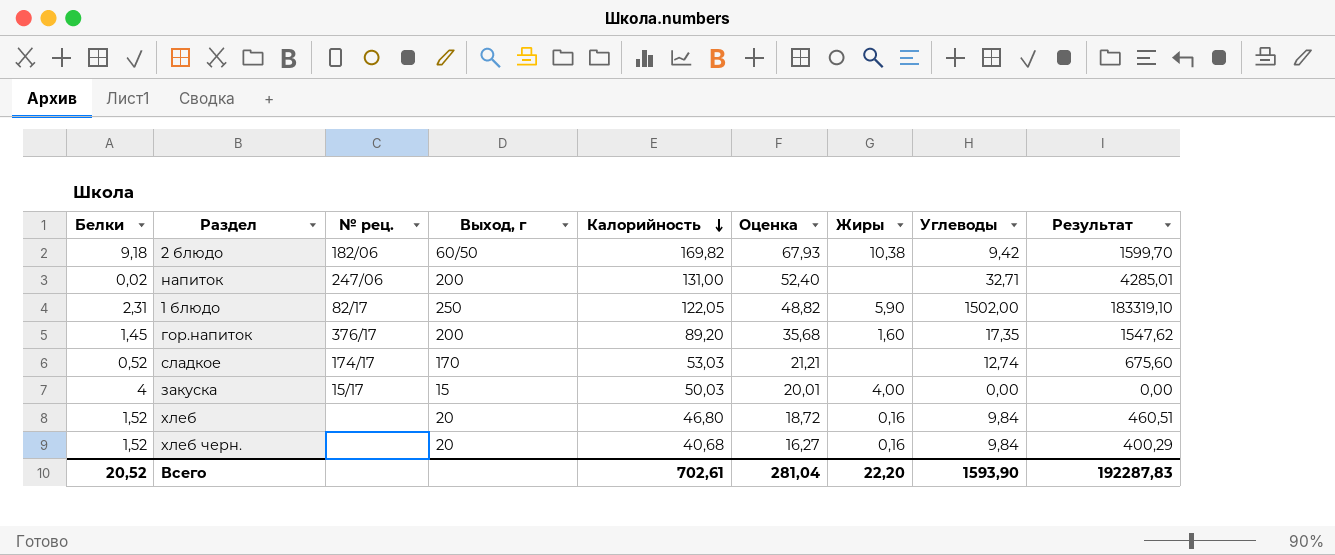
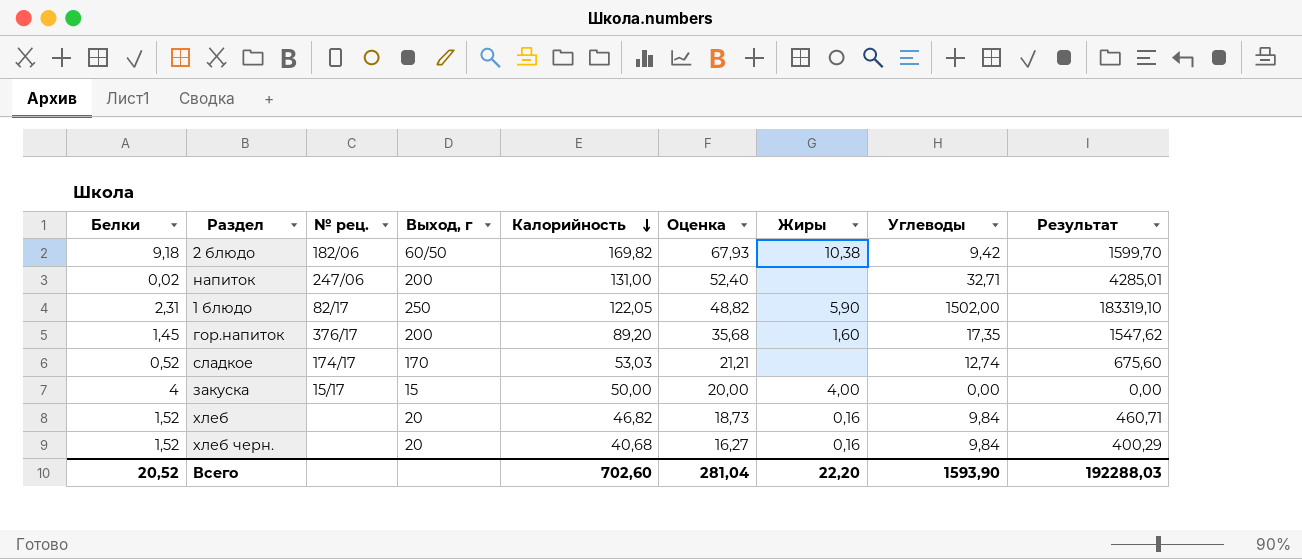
закуска | Калорийность: 50,03 -> 50,00
закуска | Оценка: 20,01 -> 20,00
хлеб | Калорийность: 46,80 -> 46,82
хлеб | Оценка: 18,72 -> 18,73
хлеб | Результат: 460,51 -> 460,71
Всего | Калорийность: 702,61 -> 702,60
Всего | Результат: 192287,83 -> 192288,03

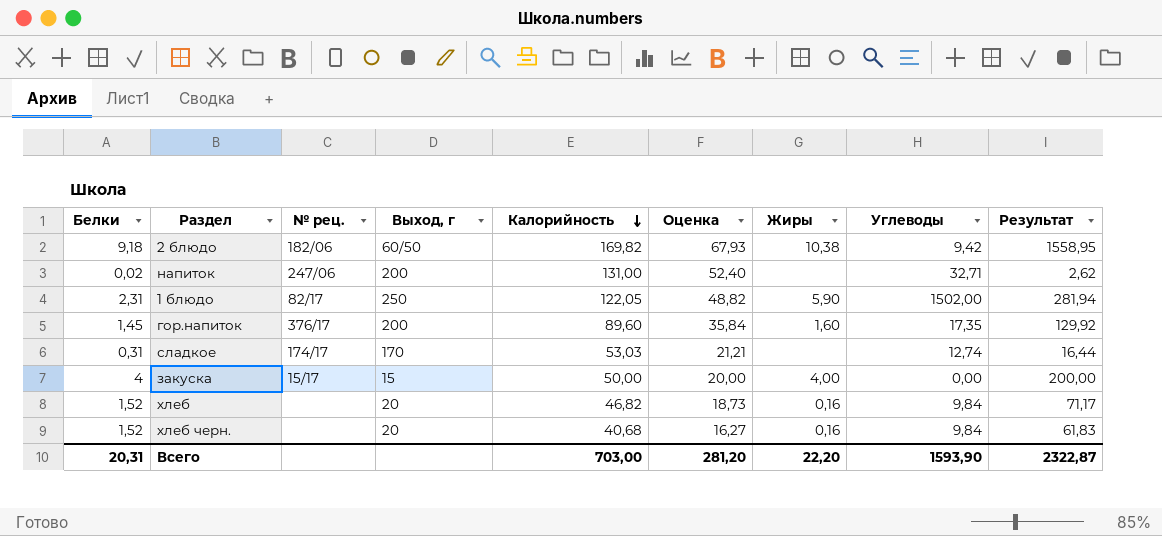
column Результат | formula: [Калорийность] * [Углеводы] -> [Белки] * [Калорийность]
гор.напиток | Калорийность: 89,20 -> 89,60
гор.напиток | Оценка: 35,68 -> 35,84
сладкое | Белки: 0,52 -> 0,31
Всего | Белки: 20,52 -> 20,31
Всего | Калорийность: 702,60 -> 703,00
Всего | Оценка: 281,04 -> 281,20
Всего | Результат: 192288,03 -> 2322,87

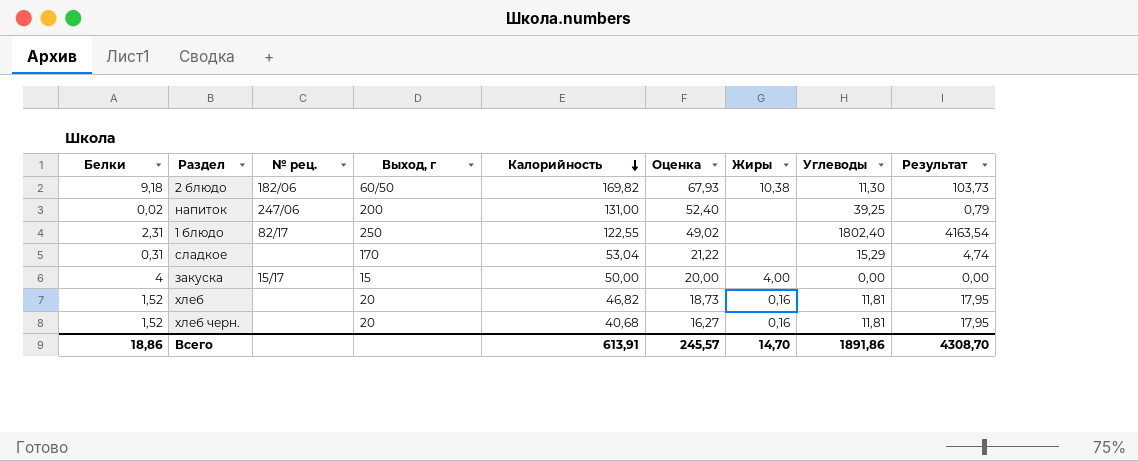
column Результат | formula: [Белки] * [Калорийность] -> [Белки] * [Углеводы]
row гор.напиток: 1,45 | 376/17 | 200 | 89,60 | 35,84 | 1,60 | 17,35 | 129,92 -> none
2 блюдо | Углеводы: 9,42 -> 11,30
напиток | Углеводы: 32,71 -> 39,25
1 блюдо | Калорийность: 122,05 -> 122,55
1 блюдо | Оценка: 48,82 -> 49,02
1 блюдо | Жиры: 5,90 -> none
1 блюдо | Углеводы: 1502,00 -> 1802,40
сладкое | № рец.: 174/17 -> none
сладкое | Калорийность: 53,03 -> 53,04
сладкое | Оценка: 21,21 -> 21,22
сладкое | Углеводы: 12,74 -> 15,29
хлеб | Углеводы: 9,84 -> 11,81
хлеб черн. | Углеводы: 9,84 -> 11,81
Всего | Белки: 20,31 -> 18,86
Всего | Калорийность: 703,00 -> 613,91
Всего | Оценка: 281,20 -> 245,57
Всего | Жиры: 22,20 -> 14,70
Всего | Углеводы: 1593,90 -> 1891,86
Всего | Результат: 2322,87 -> 4308,70

